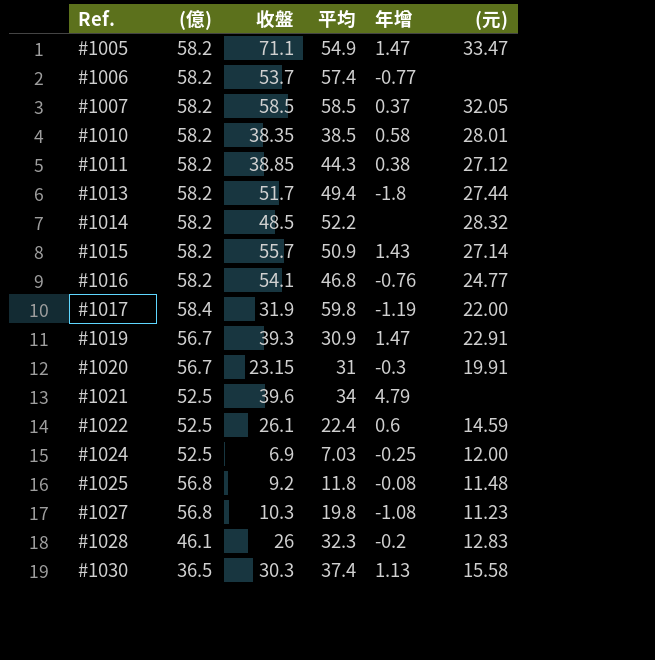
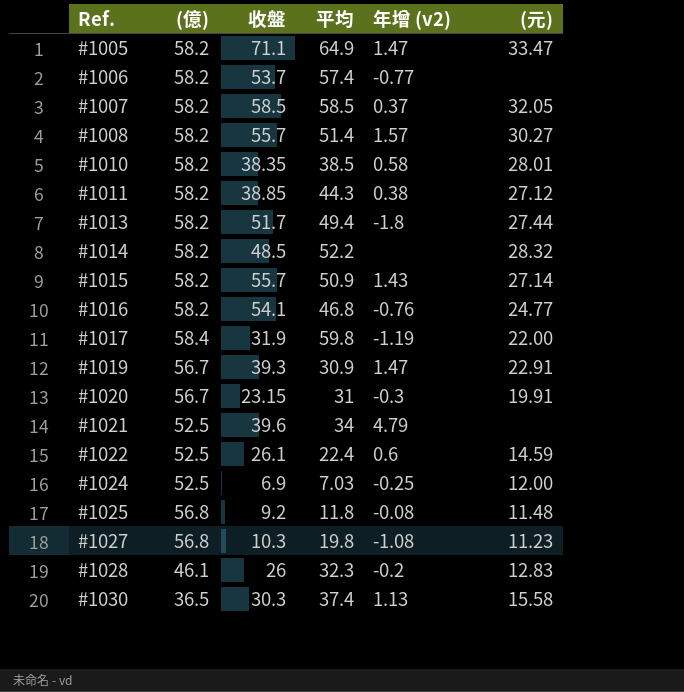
column name: 年增 -> 年增 (v2)
#1005 | 平均: 54.9 -> 64.9
row #1008: none -> 58.2 | 55.7 | 51.4 | 1.57 | 30.27

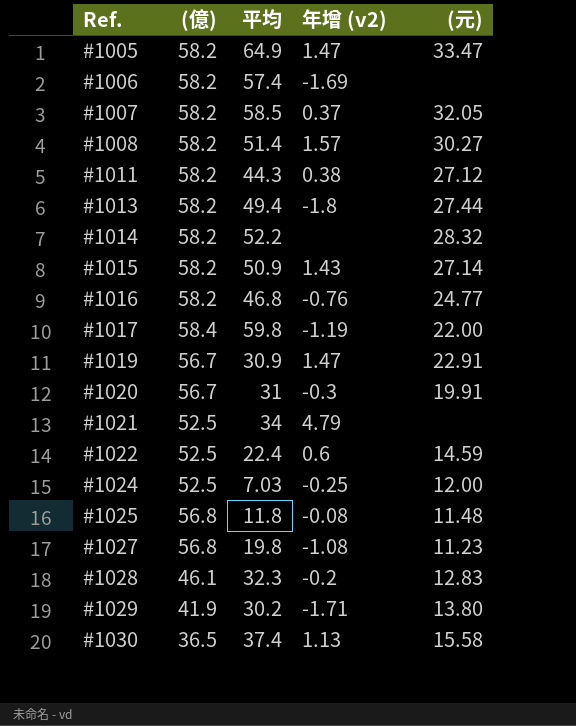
column 收盤 | position: 3 -> none
row #1010: 58.2 | 38.35 | 38.5 | 0.58 | 28.01 -> none
#1006 | 年增 (v2): -0.77 -> -1.69
row #1029: none -> 41.9 | 30.2 | -1.71 | 13.80

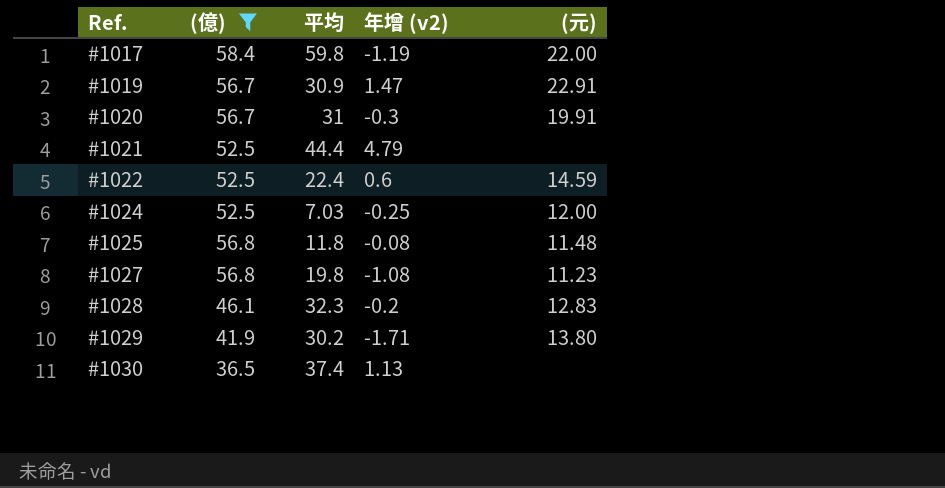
filter: none -> (億) != 58.2
#1021 | 平均: 34 -> 44.4
#1030 | (元): 15.58 -> none

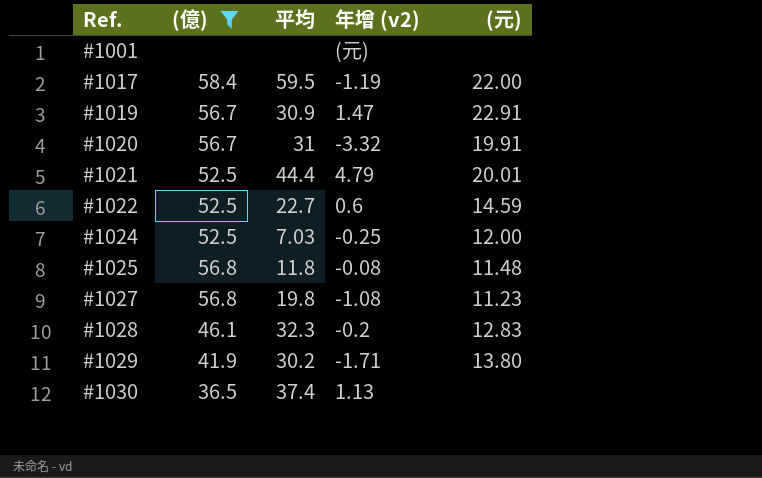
row #1001: none -> none | none | (元) | none
#1017 | 平均: 59.8 -> 59.5
#1020 | 年增 (v2): -0.3 -> -3.32
#1021 | (元): none -> 20.01
#1022 | 平均: 22.4 -> 22.7

